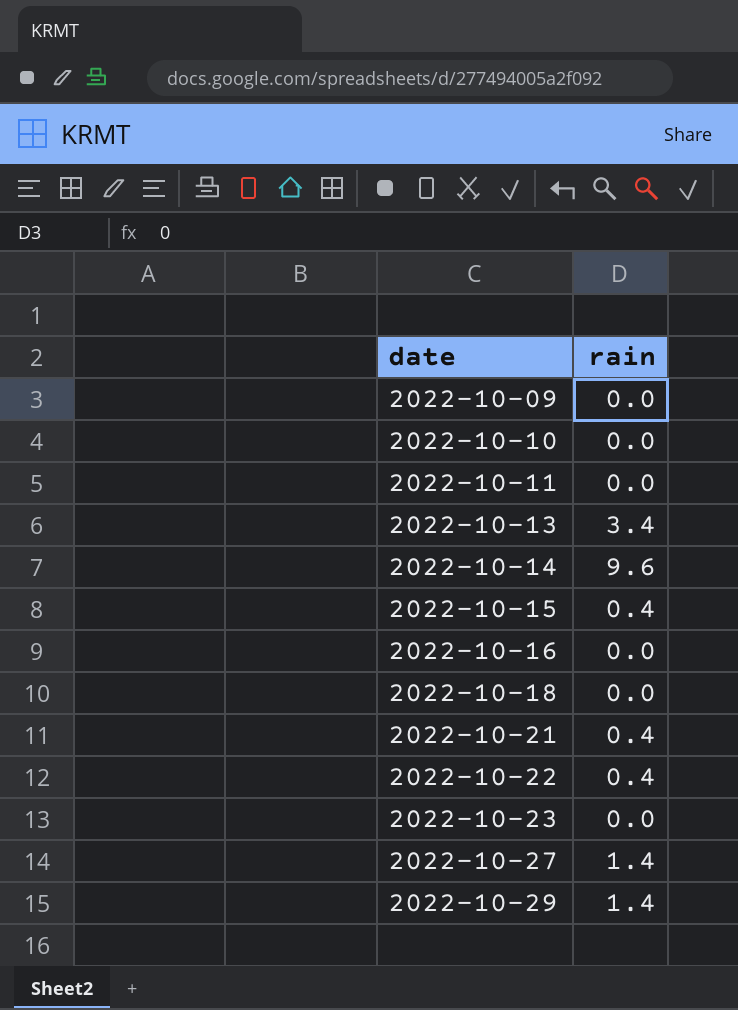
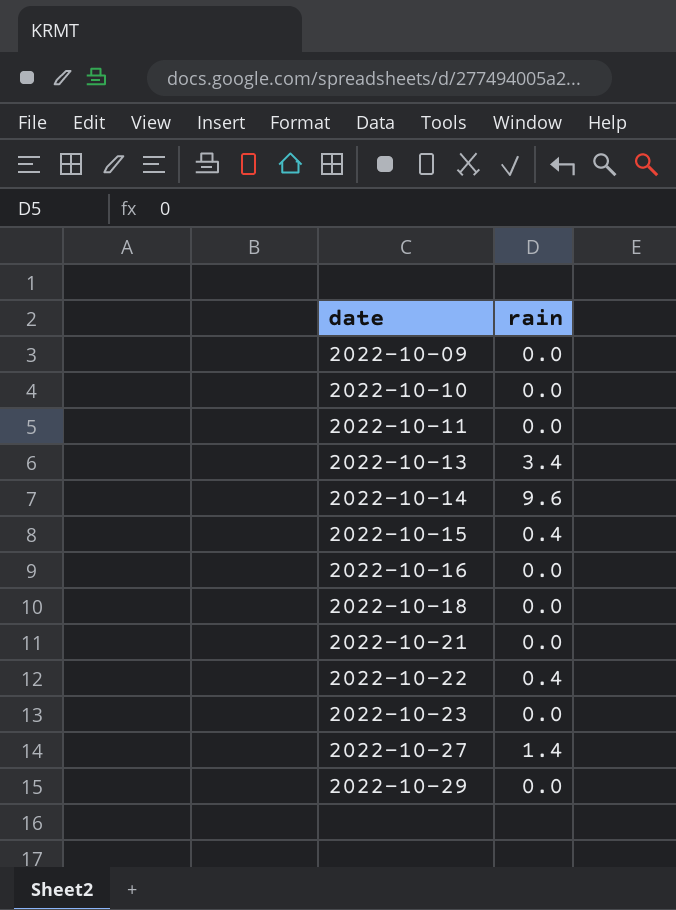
2022-10-21 | rain: 0.4 -> 0.0
2022-10-29 | rain: 1.4 -> 0.0

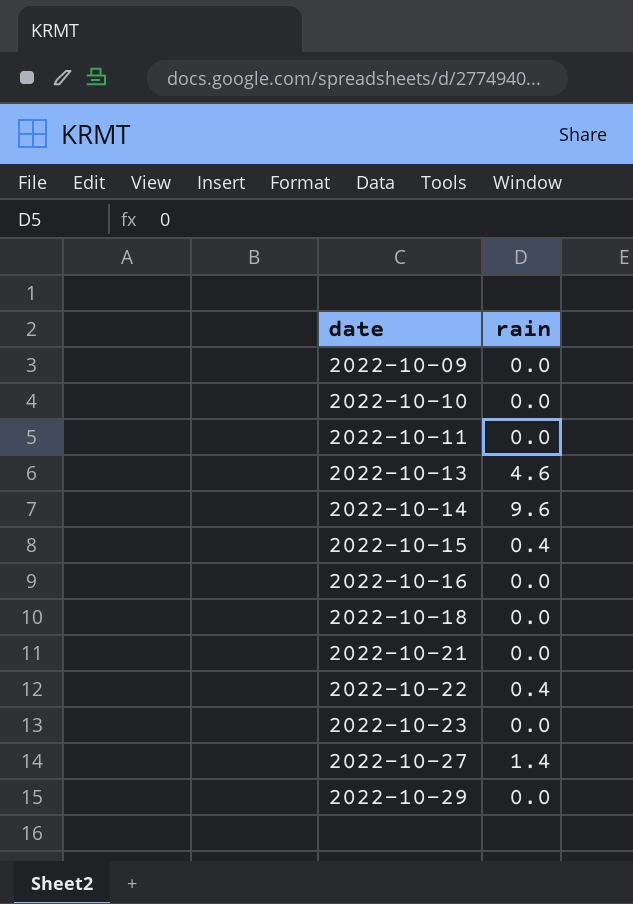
2022-10-13 | rain: 3.4 -> 4.6

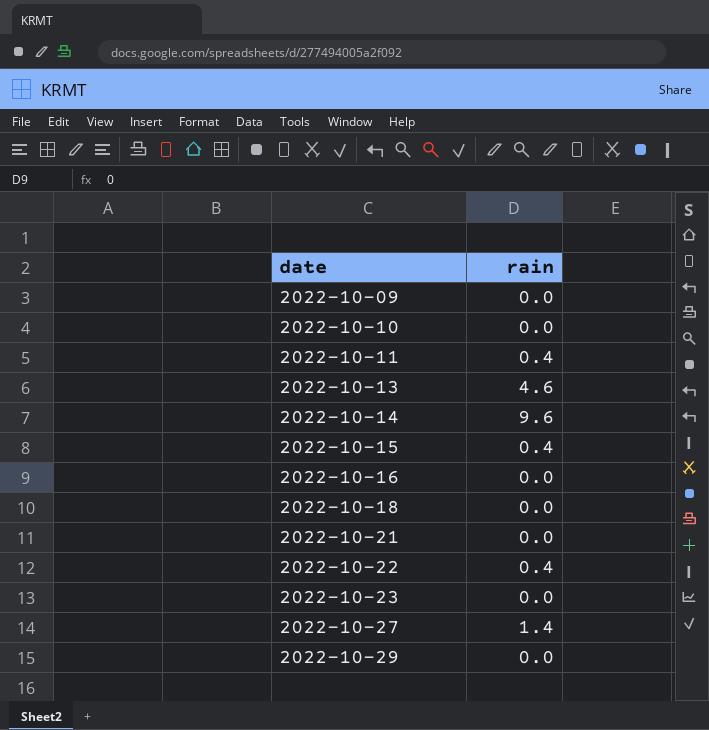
2022-10-11 | rain: 0.0 -> 0.4

